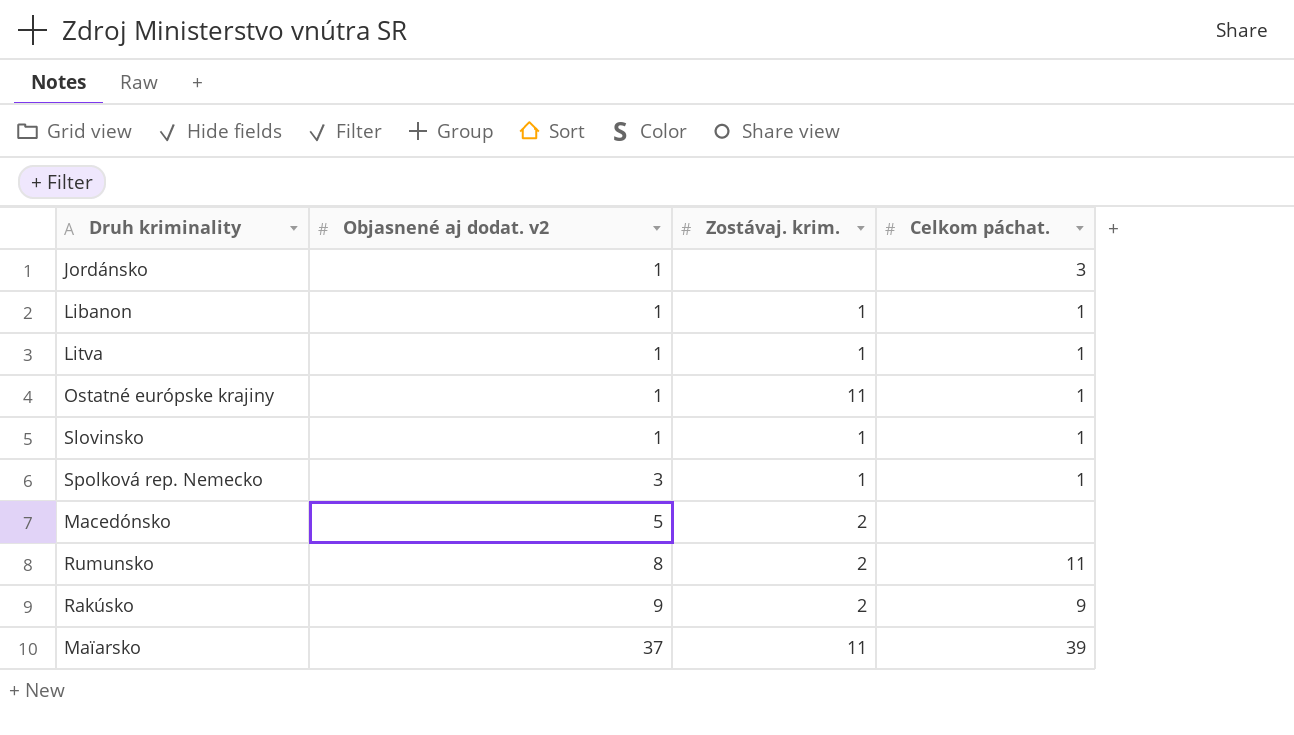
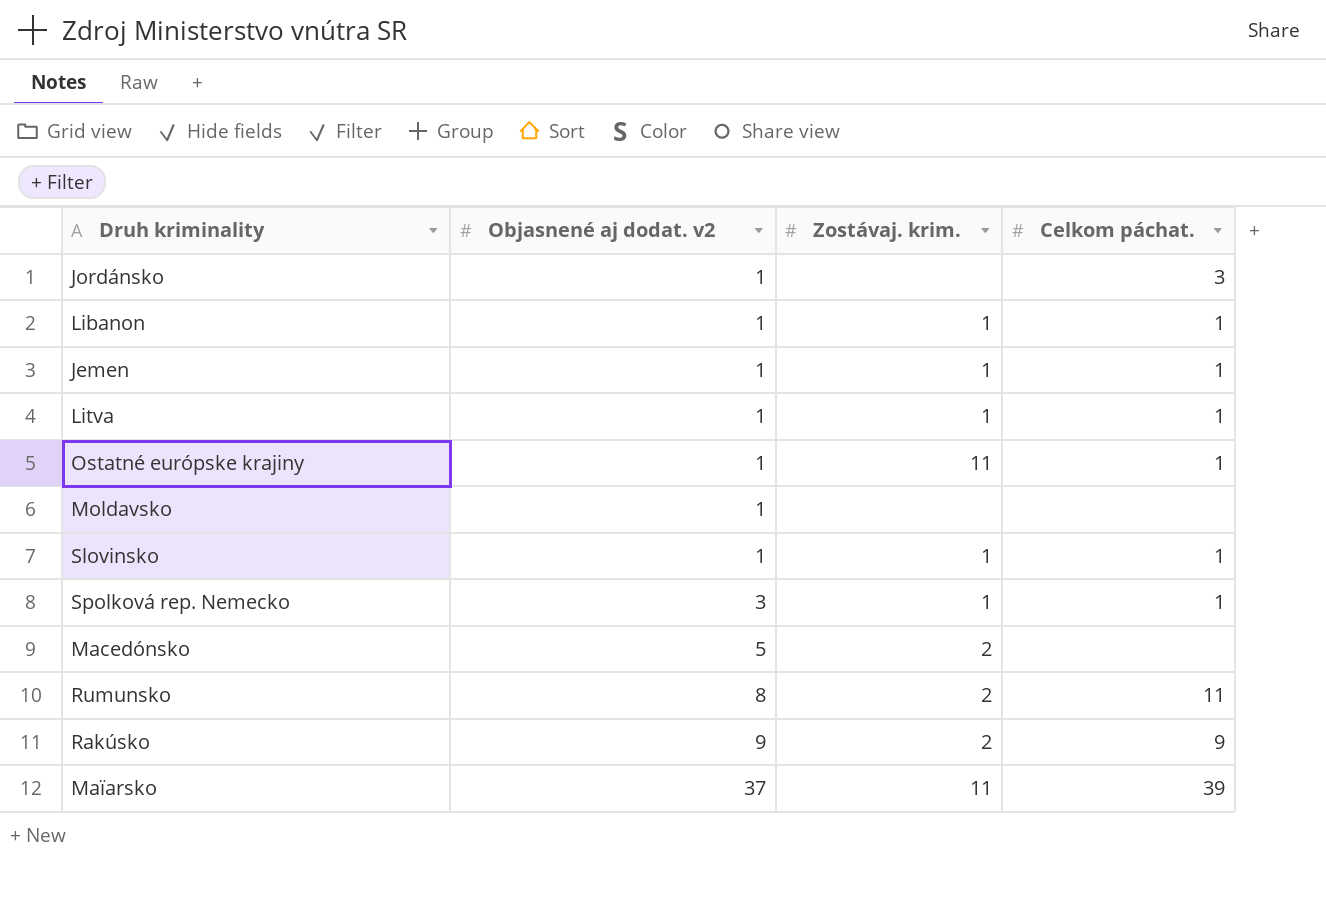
row Jemen: none -> 1 | 1 | 1
row Moldavsko: none -> 1 | none | none

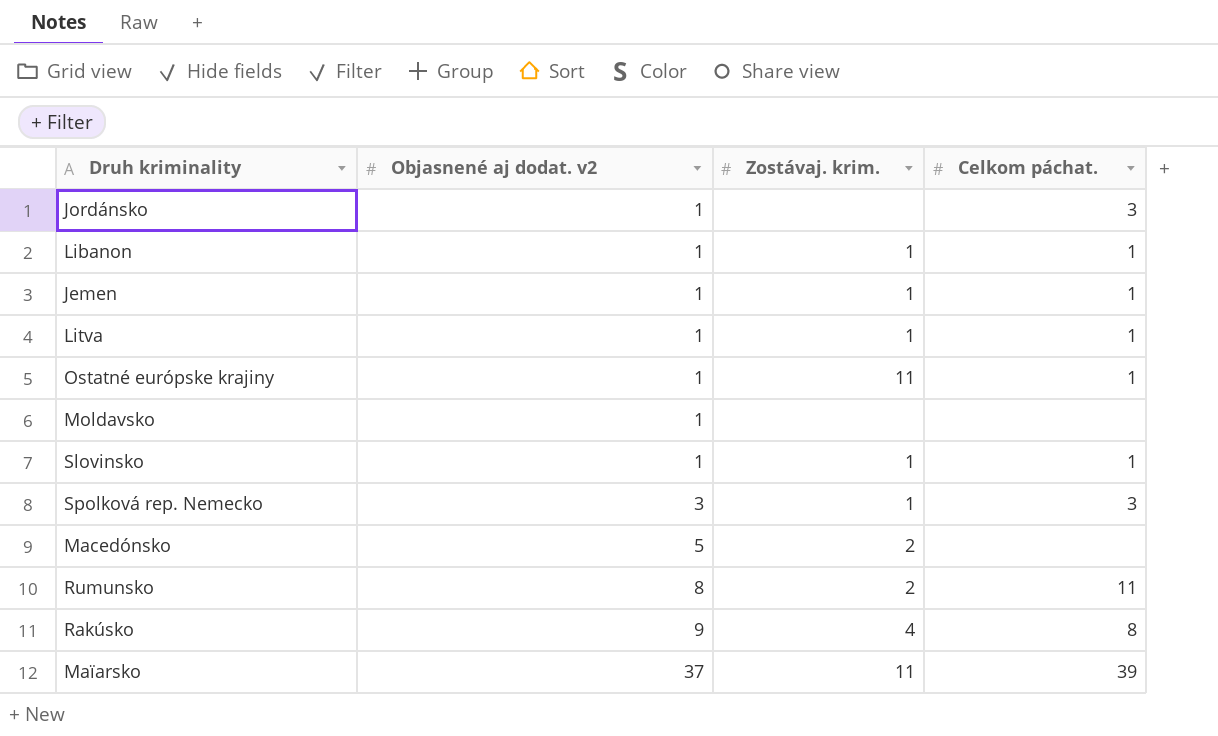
Spolková rep. Nemecko | Celkom páchat.: 1 -> 3
Rakúsko | Zostávaj. krim.: 2 -> 4
Rakúsko | Celkom páchat.: 9 -> 8

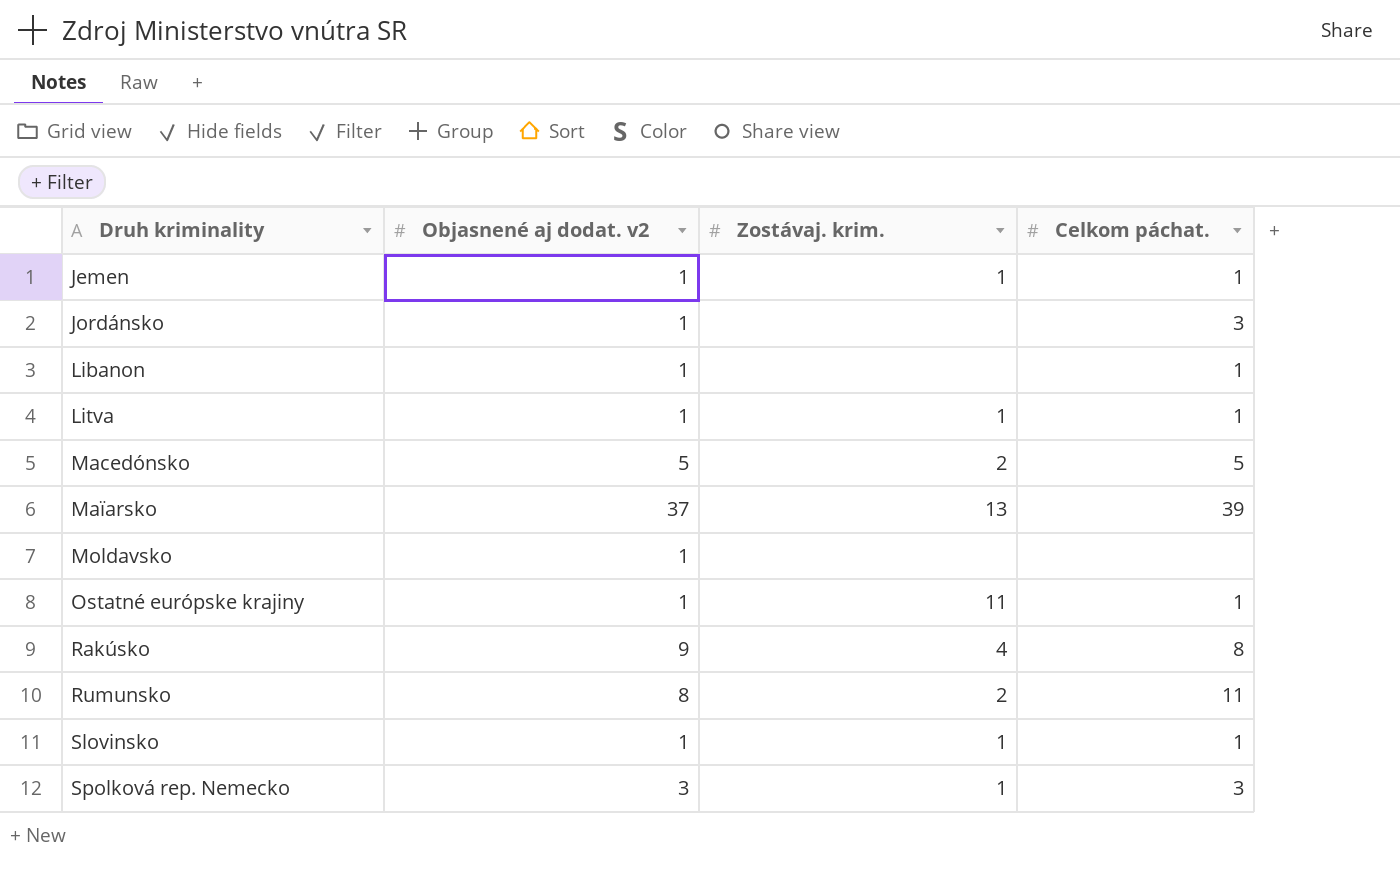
row order: Objasnené aj dodat. v2 ascending -> Druh kriminality ascending
Libanon | Zostávaj. krim.: 1 -> none
Macedónsko | Celkom páchat.: none -> 5
Maïarsko | Zostávaj. krim.: 11 -> 13

